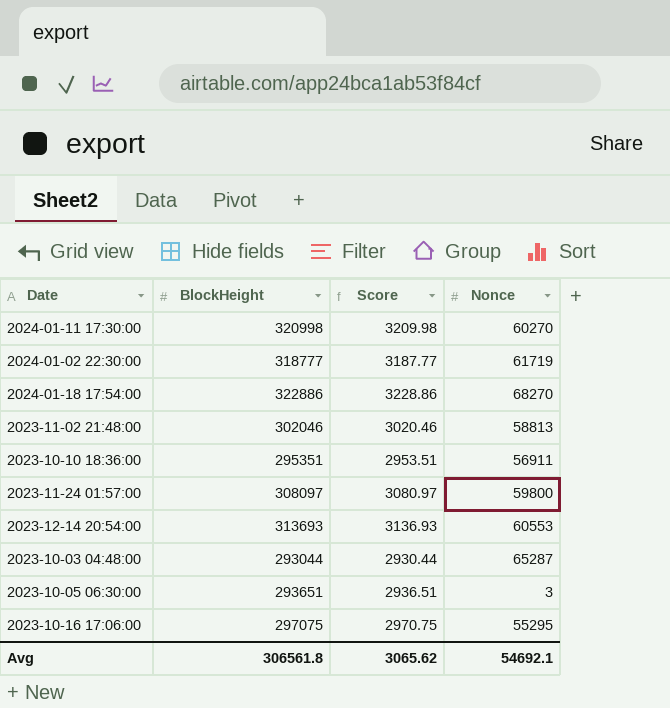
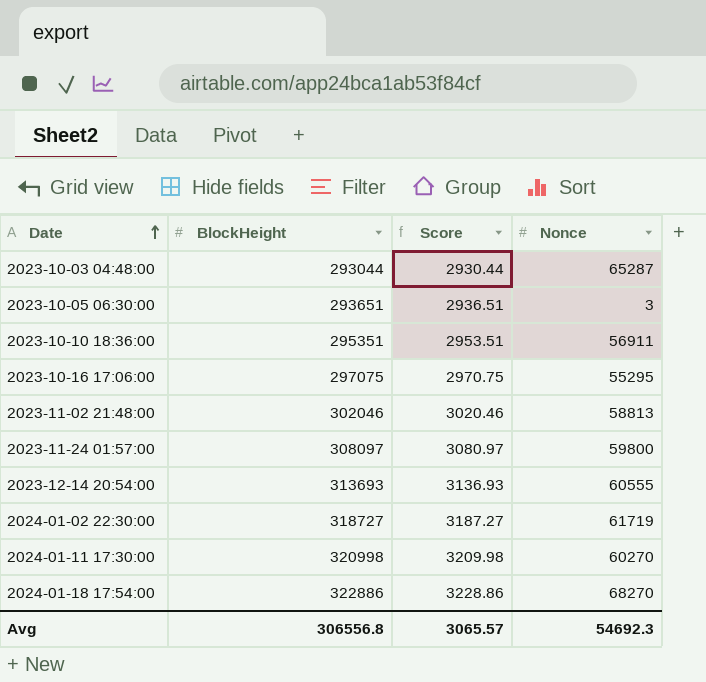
row order: none -> Date ascending
2023-12-14 20:54:00 | Nonce: 60553 -> 60555
2024-01-02 22:30:00 | BlockHeight: 318777 -> 318727
2024-01-02 22:30:00 | Score: 3187.77 -> 3187.27
Avg | BlockHeight: 306561.8 -> 306556.8
Avg | Score: 3065.62 -> 3065.57
Avg | Nonce: 54692.1 -> 54692.3

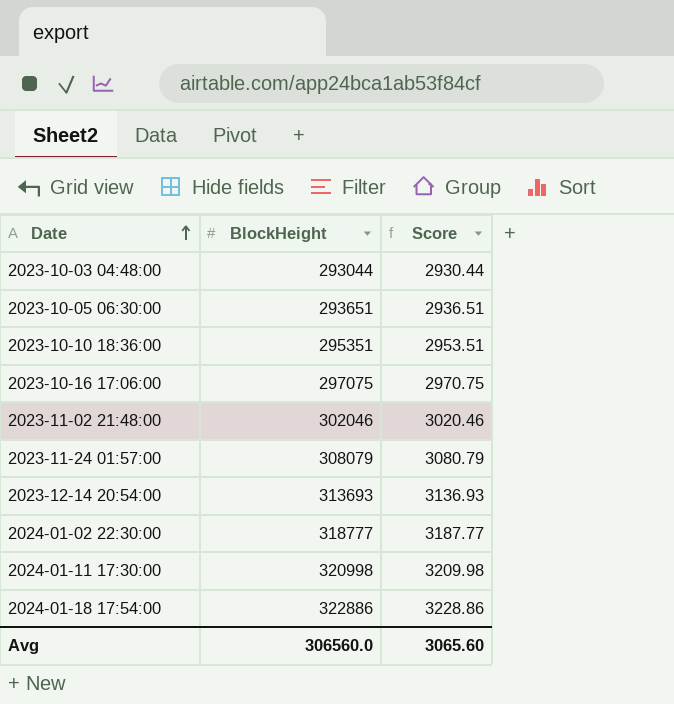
column Nonce | position: 4 -> none
2023-11-24 01:57:00 | BlockHeight: 308097 -> 308079
2023-11-24 01:57:00 | Score: 3080.97 -> 3080.79
2024-01-02 22:30:00 | BlockHeight: 318727 -> 318777
2024-01-02 22:30:00 | Score: 3187.27 -> 3187.77
Avg | BlockHeight: 306556.8 -> 306560.0
Avg | Score: 3065.57 -> 3065.60

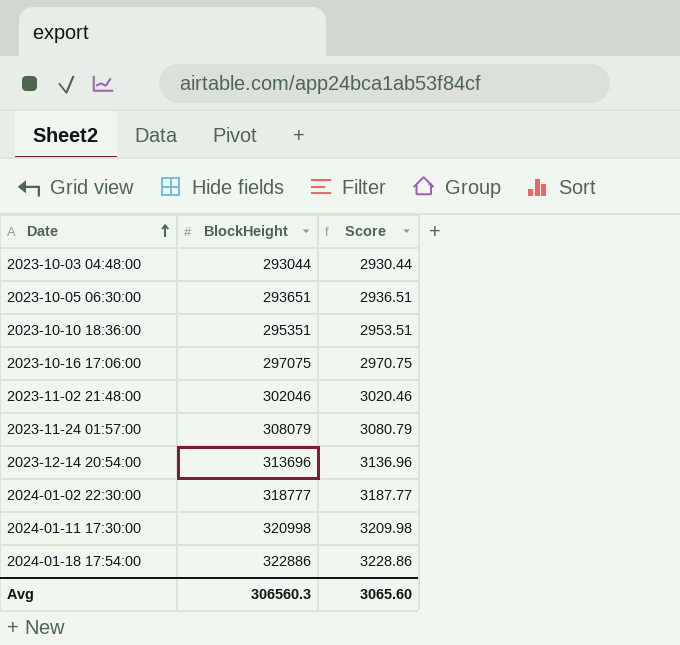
2023-12-14 20:54:00 | BlockHeight: 313693 -> 313696
2023-12-14 20:54:00 | Score: 3136.93 -> 3136.96
Avg | BlockHeight: 306560.0 -> 306560.3

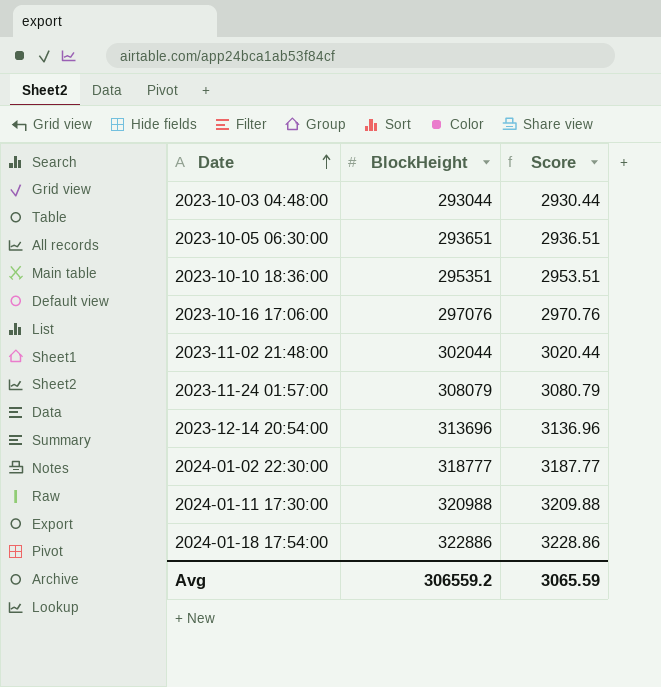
2023-10-16 17:06:00 | BlockHeight: 297075 -> 297076
2023-10-16 17:06:00 | Score: 2970.75 -> 2970.76
2023-11-02 21:48:00 | BlockHeight: 302046 -> 302044
2023-11-02 21:48:00 | Score: 3020.46 -> 3020.44
2024-01-11 17:30:00 | BlockHeight: 320998 -> 320988
2024-01-11 17:30:00 | Score: 3209.98 -> 3209.88
Avg | BlockHeight: 306560.3 -> 306559.2
Avg | Score: 3065.60 -> 3065.59

